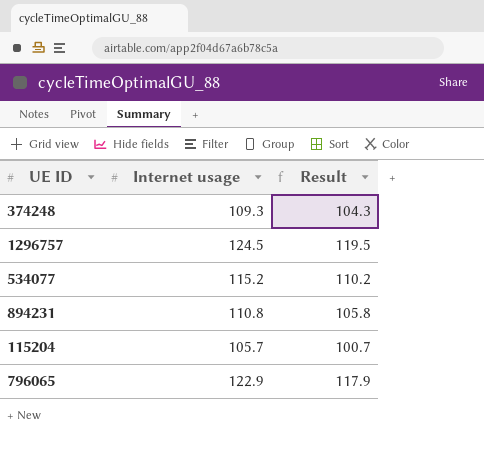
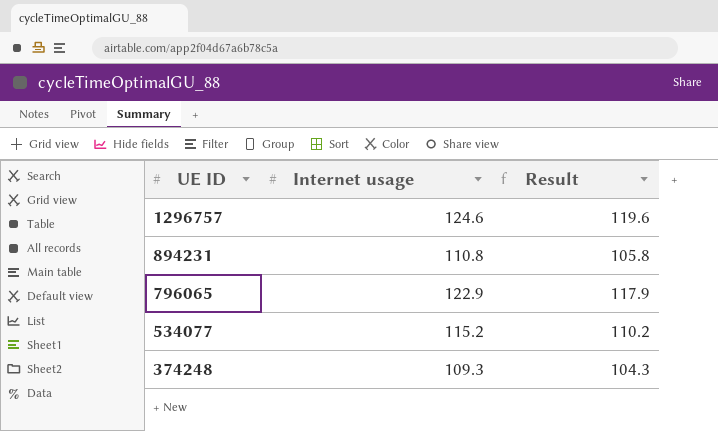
row order: none -> UE ID descending
row 115204: 105.7 | 100.7 -> none
1296757 | Internet usage: 124.5 -> 124.6
1296757 | Result: 119.5 -> 119.6

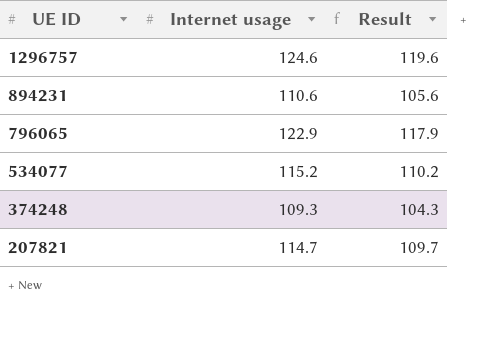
894231 | Internet usage: 110.8 -> 110.6
894231 | Result: 105.8 -> 105.6
row 207821: none -> 114.7 | 109.7

